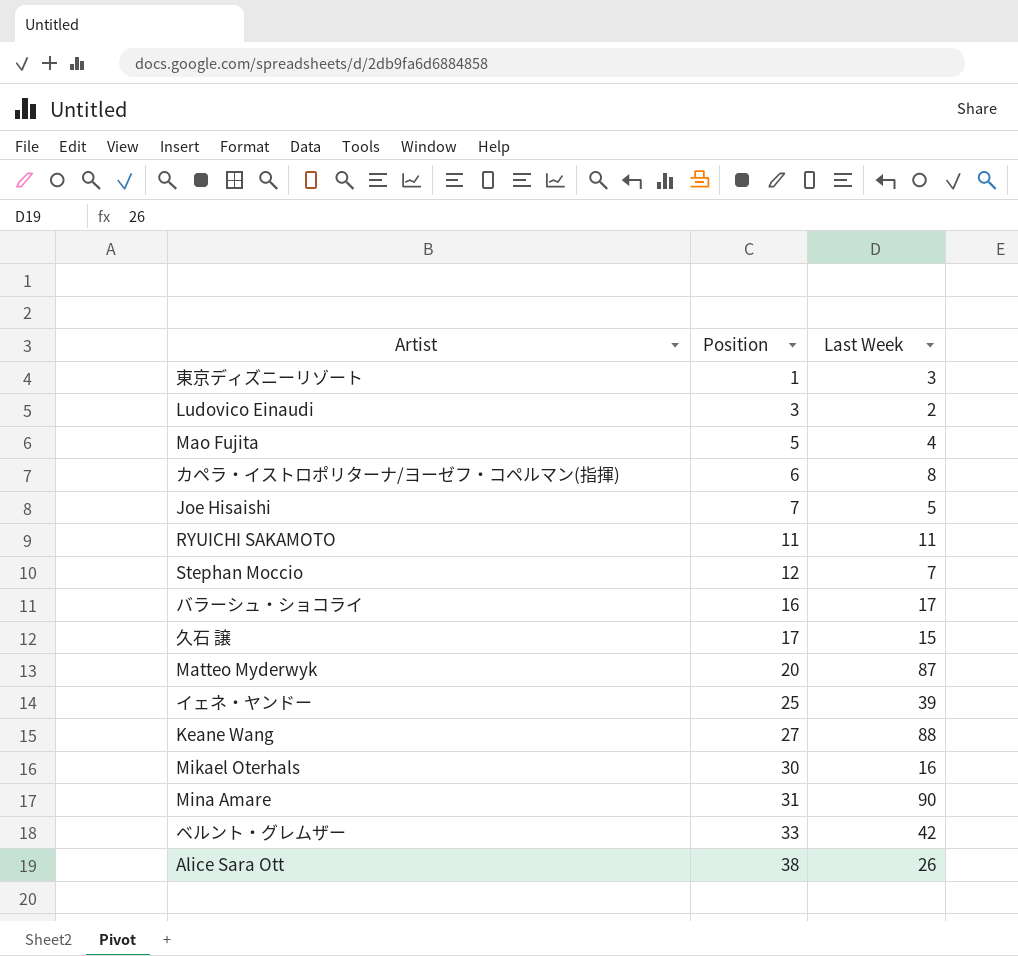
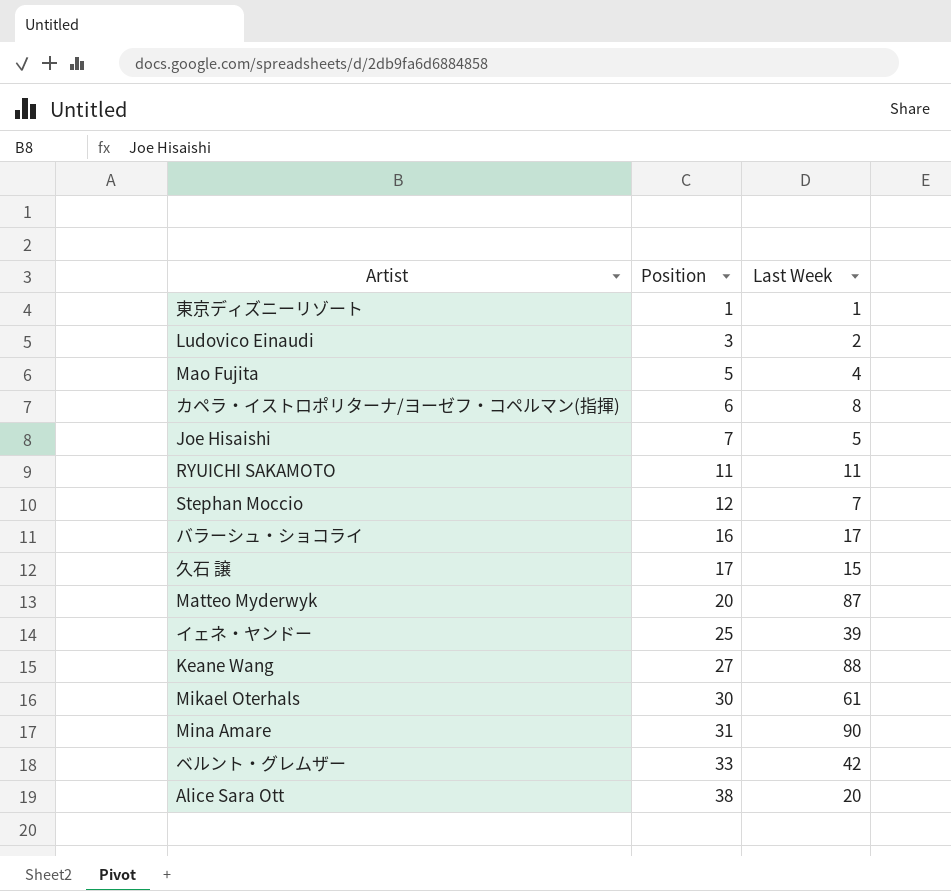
東京ディズニーリゾート | Last Week: 3 -> 1
Mikael Oterhals | Last Week: 16 -> 61
Alice Sara Ott | Last Week: 26 -> 20

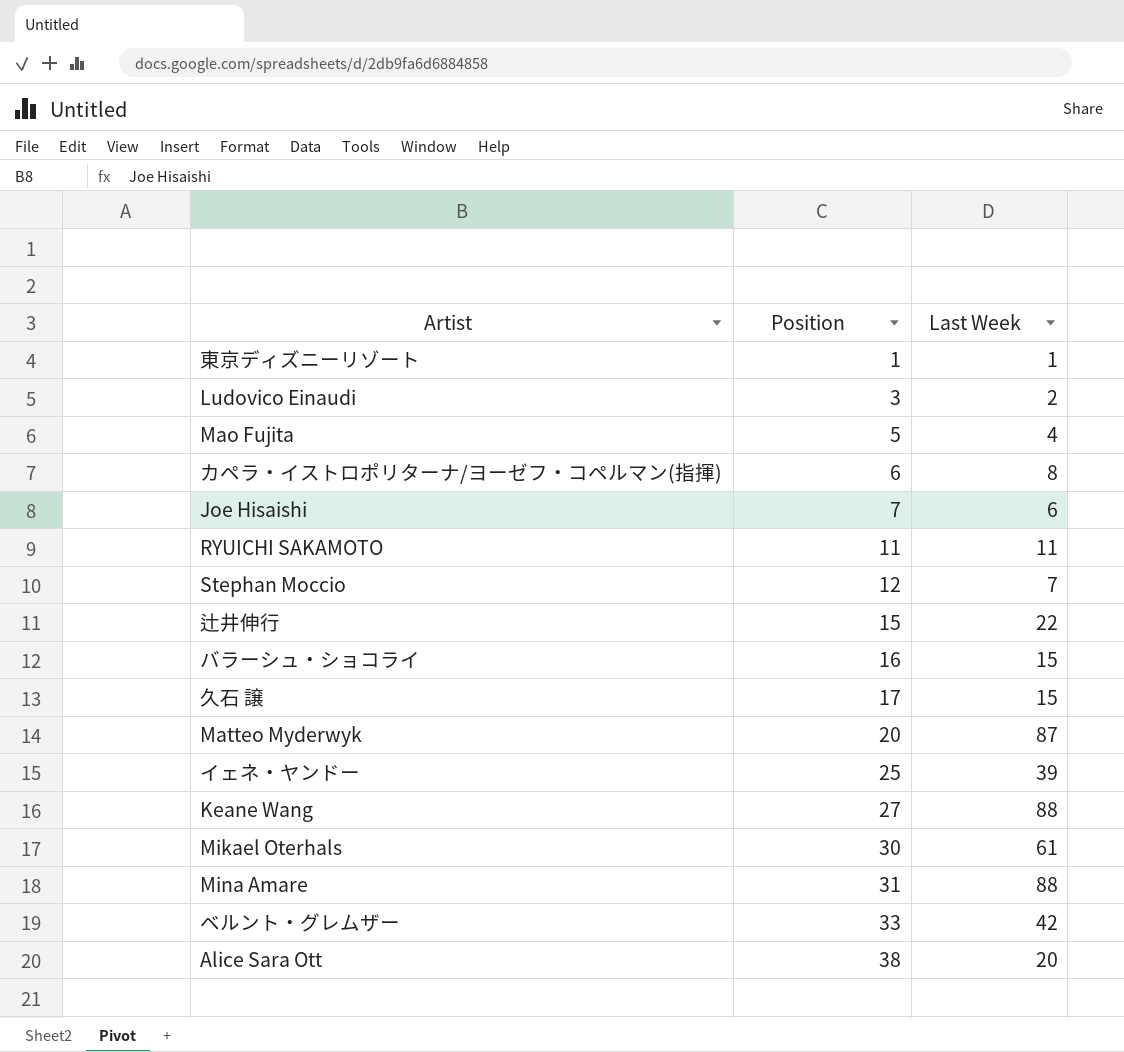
Joe Hisaishi | Last Week: 5 -> 6
row 辻井伸行: none -> 15 | 22
バラーシュ・ショコライ | Last Week: 17 -> 15
Mina Amare | Last Week: 90 -> 88

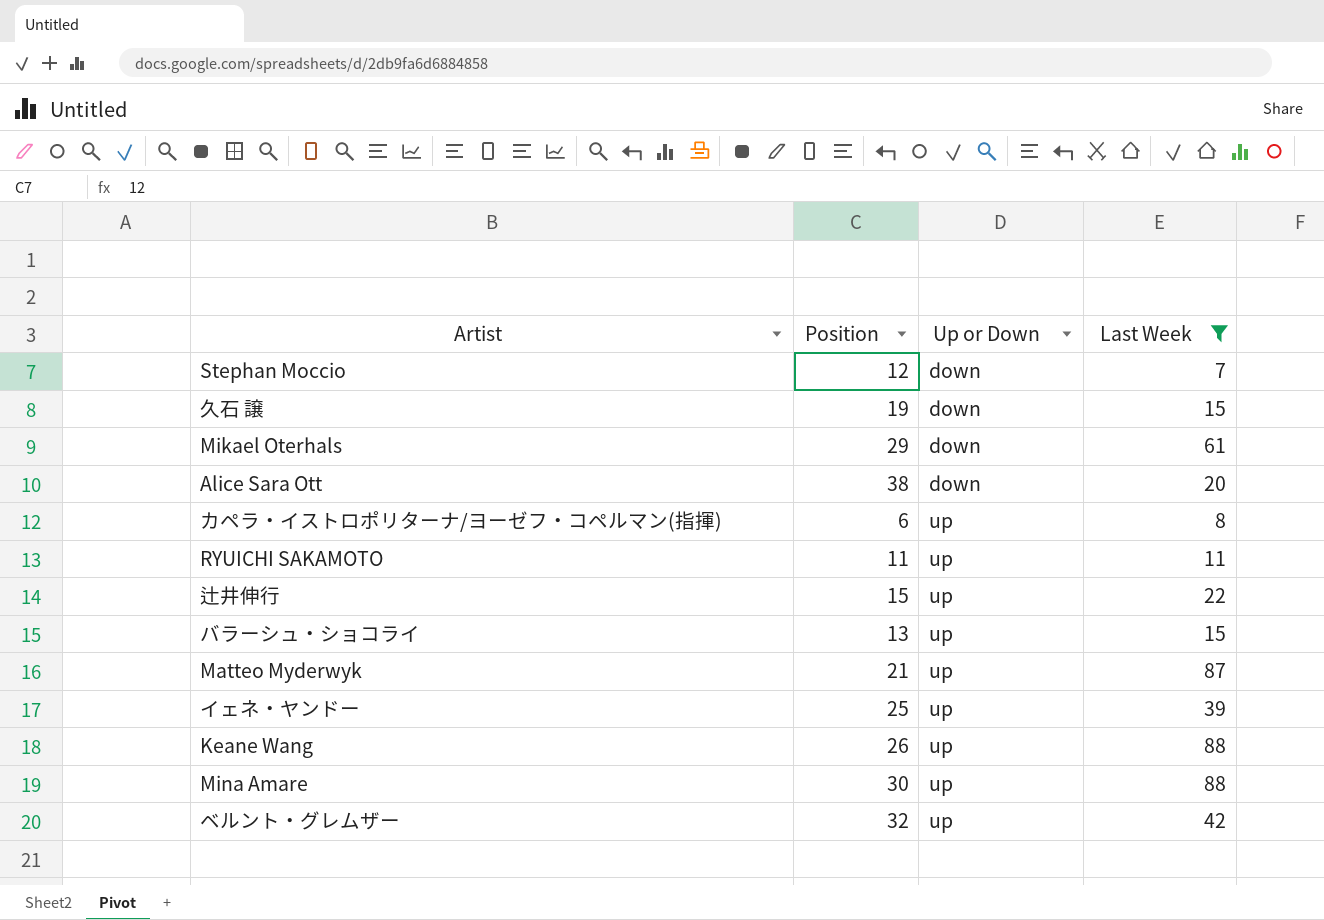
filter: none -> Last Week >= 7
row order: Position ascending -> Up or Down ascending
column Up or Down | position: none -> 3
久石 譲 | Position: 17 -> 19
Mikael Oterhals | Position: 30 -> 29
バラーシュ・ショコライ | Position: 16 -> 13
Matteo Myderwyk | Position: 20 -> 21
Keane Wang | Position: 27 -> 26
Mina Amare | Position: 31 -> 30
ベルント・グレムザー | Position: 33 -> 32

